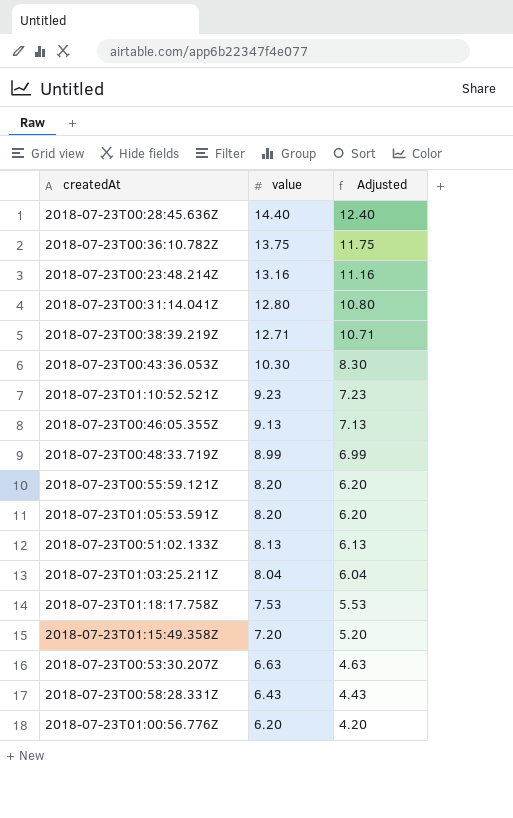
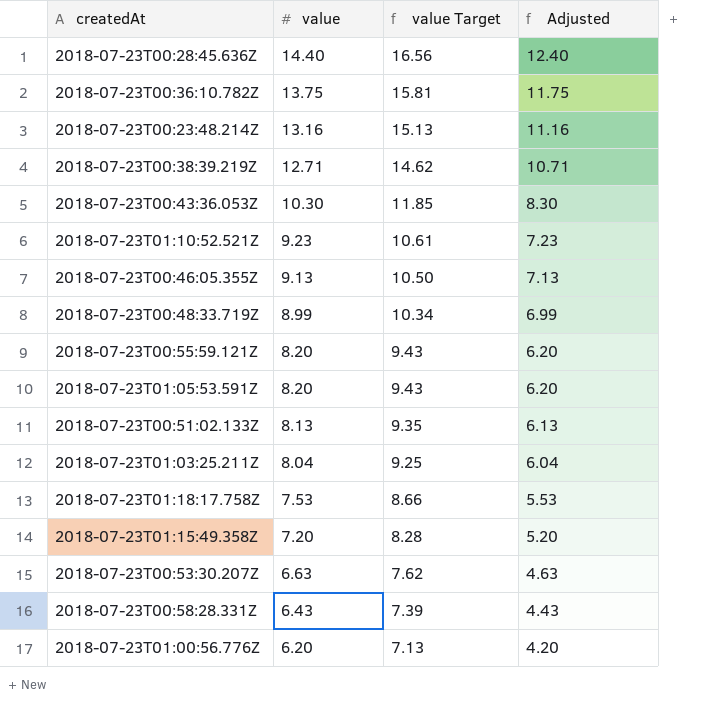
column value Target | formula: none -> [value] * 1.15
row 2018-07-23T00:31:14.041Z: 12.80 | 10.80 -> none

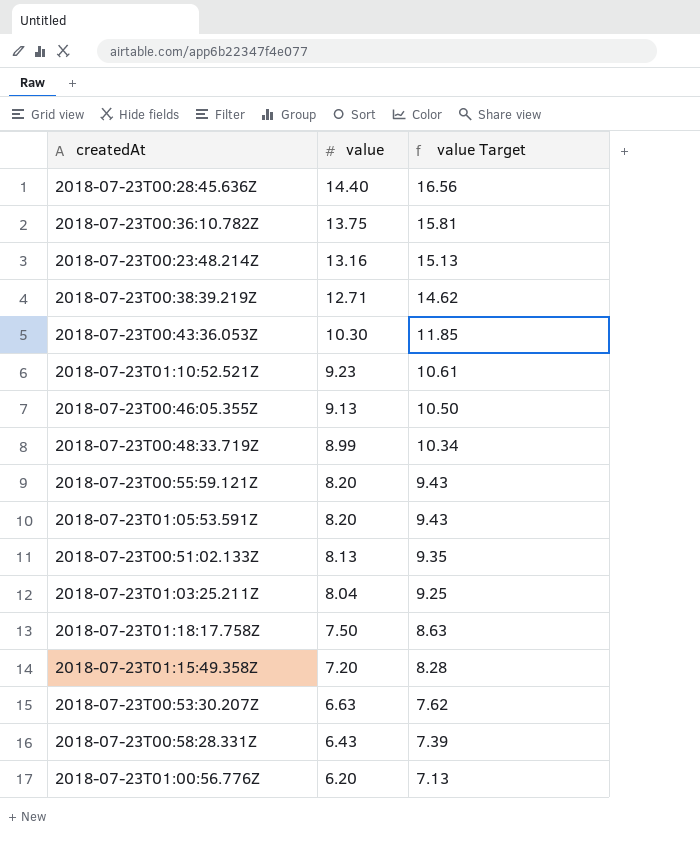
column Adjusted | formula: [value] - 2 -> none
2018-07-23T01:18:17.758Z | value: 7.53 -> 7.50
2018-07-23T01:18:17.758Z | value Target: 8.66 -> 8.63

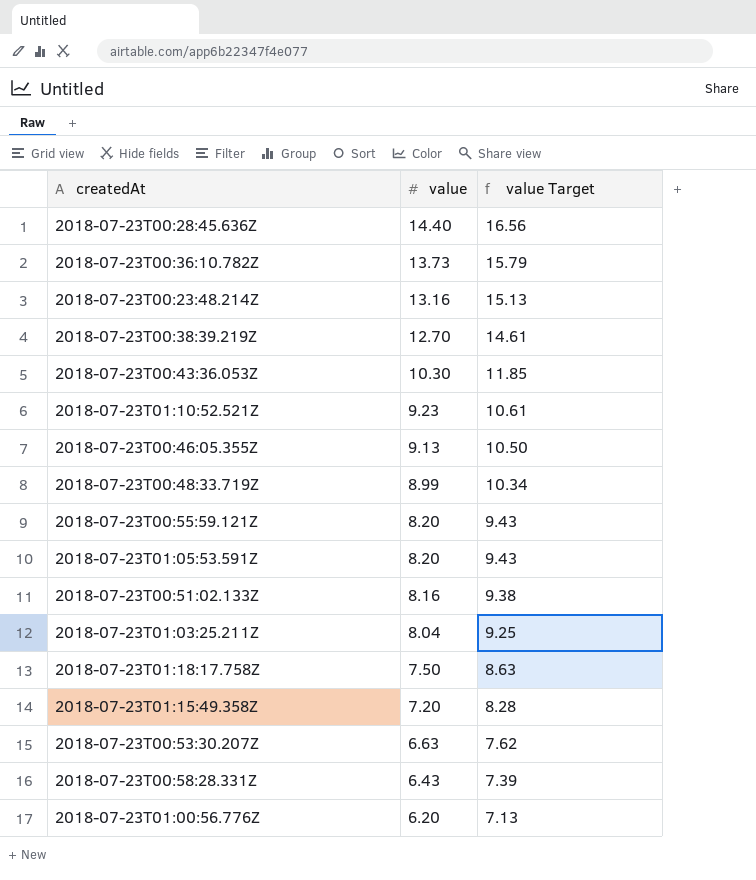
2018-07-23T00:36:10.782Z | value: 13.75 -> 13.73
2018-07-23T00:36:10.782Z | value Target: 15.81 -> 15.79
2018-07-23T00:38:39.219Z | value: 12.71 -> 12.70
2018-07-23T00:38:39.219Z | value Target: 14.62 -> 14.61
2018-07-23T00:51:02.133Z | value: 8.13 -> 8.16
2018-07-23T00:51:02.133Z | value Target: 9.35 -> 9.38

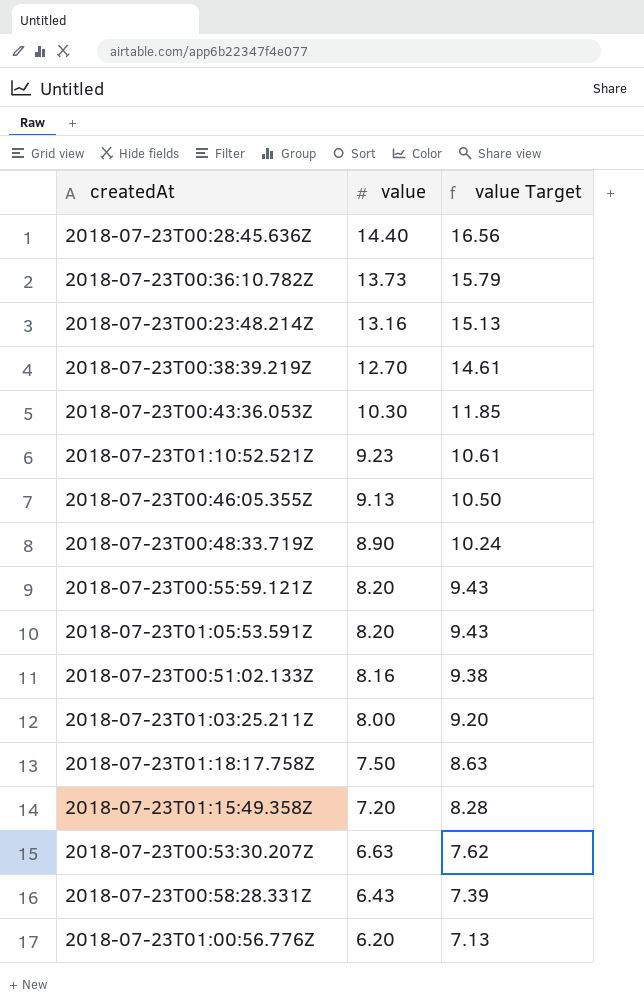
2018-07-23T00:48:33.719Z | value: 8.99 -> 8.90
2018-07-23T00:48:33.719Z | value Target: 10.34 -> 10.24
2018-07-23T01:03:25.211Z | value: 8.04 -> 8.00
2018-07-23T01:03:25.211Z | value Target: 9.25 -> 9.20

